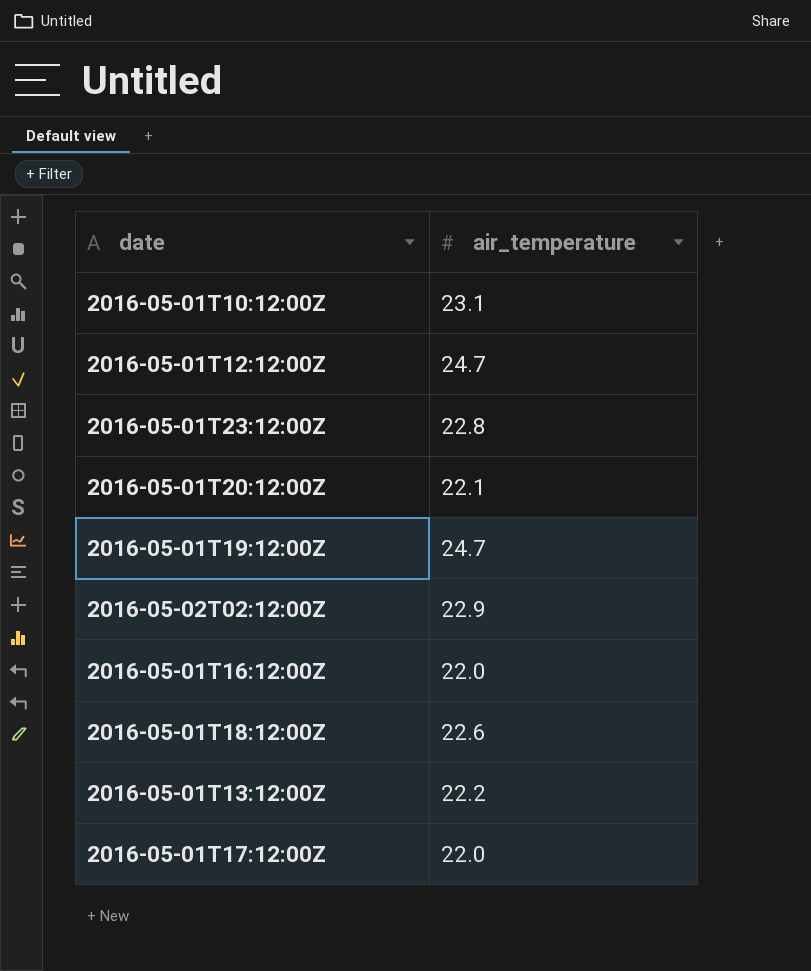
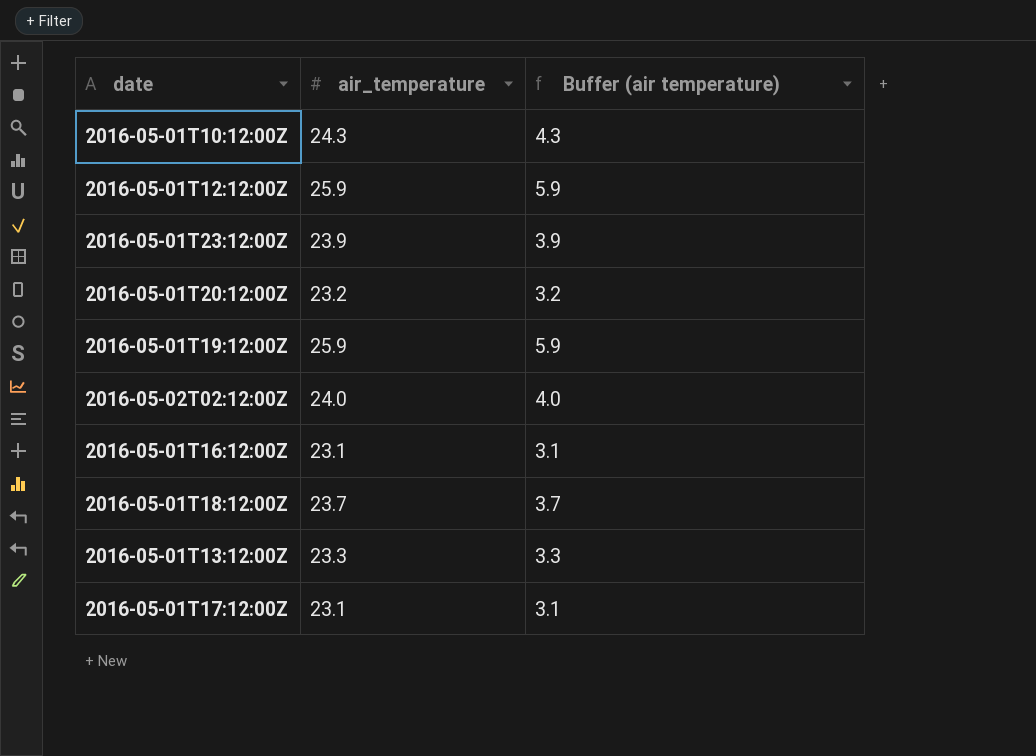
column Buffer (air temperature) | formula: none -> [air_temperature] - 20
2016-05-01T10:12:00Z | air_temperature: 23.1 -> 24.3
2016-05-01T12:12:00Z | air_temperature: 24.7 -> 25.9
2016-05-01T23:12:00Z | air_temperature: 22.8 -> 23.9
2016-05-01T20:12:00Z | air_temperature: 22.1 -> 23.2
2016-05-01T19:12:00Z | air_temperature: 24.7 -> 25.9
2016-05-02T02:12:00Z | air_temperature: 22.9 -> 24.0
2016-05-01T16:12:00Z | air_temperature: 22.0 -> 23.1
2016-05-01T18:12:00Z | air_temperature: 22.6 -> 23.7
2016-05-01T13:12:00Z | air_temperature: 22.2 -> 23.3
2016-05-01T17:12:00Z | air_temperature: 22.0 -> 23.1

